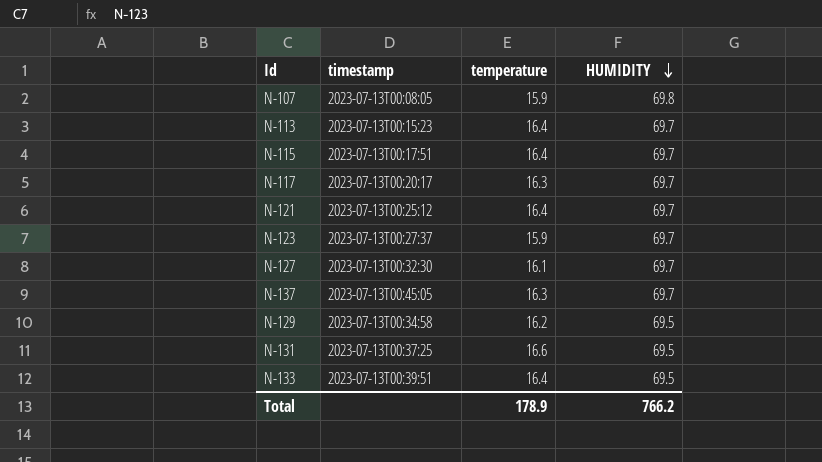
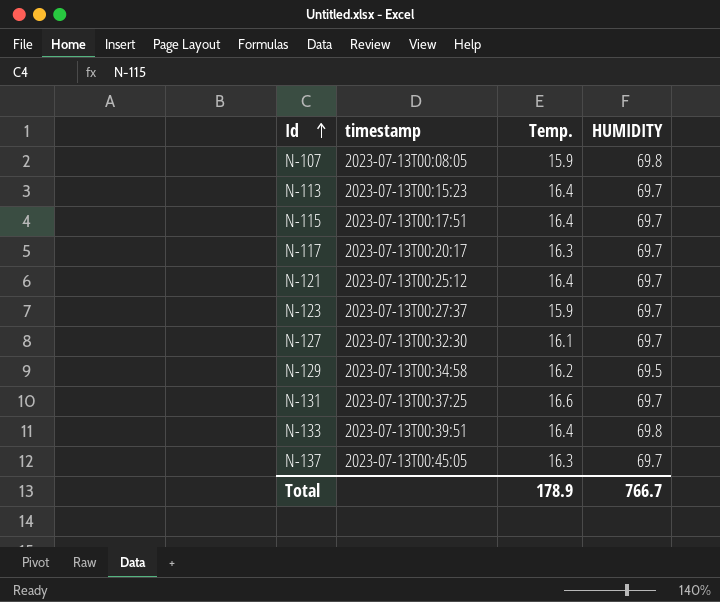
row order: HUMIDITY descending -> Id ascending
column name: temperature -> Temp.
N-131 | HUMIDITY: 69.5 -> 69.7
N-133 | HUMIDITY: 69.5 -> 69.8
Total | HUMIDITY: 766.2 -> 766.7

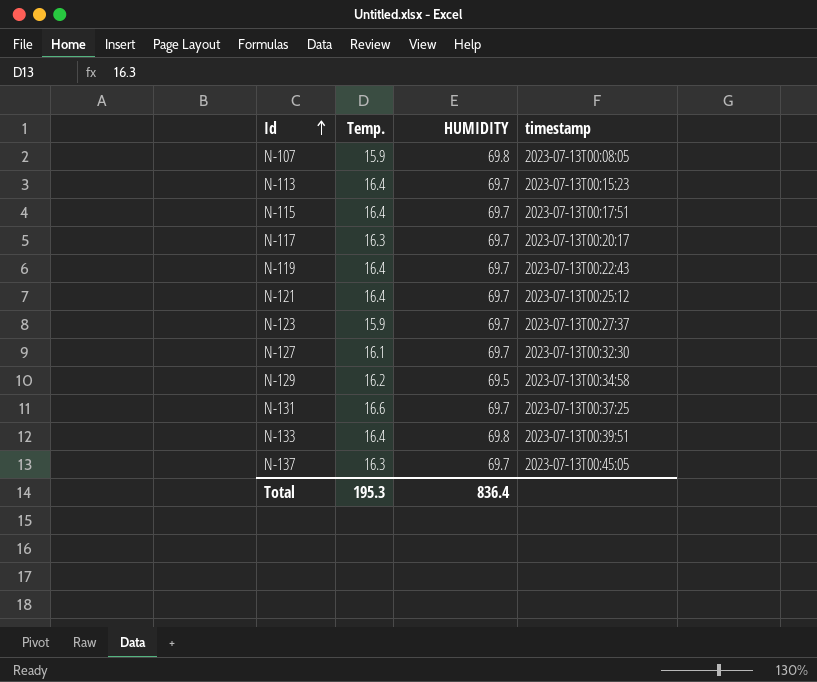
column timestamp | position: 2 -> 4
row N-119: none -> 16.4 | 69.7 | 2023-07-13T00:22:43
Total | Temp.: 178.9 -> 195.3
Total | HUMIDITY: 766.7 -> 836.4

